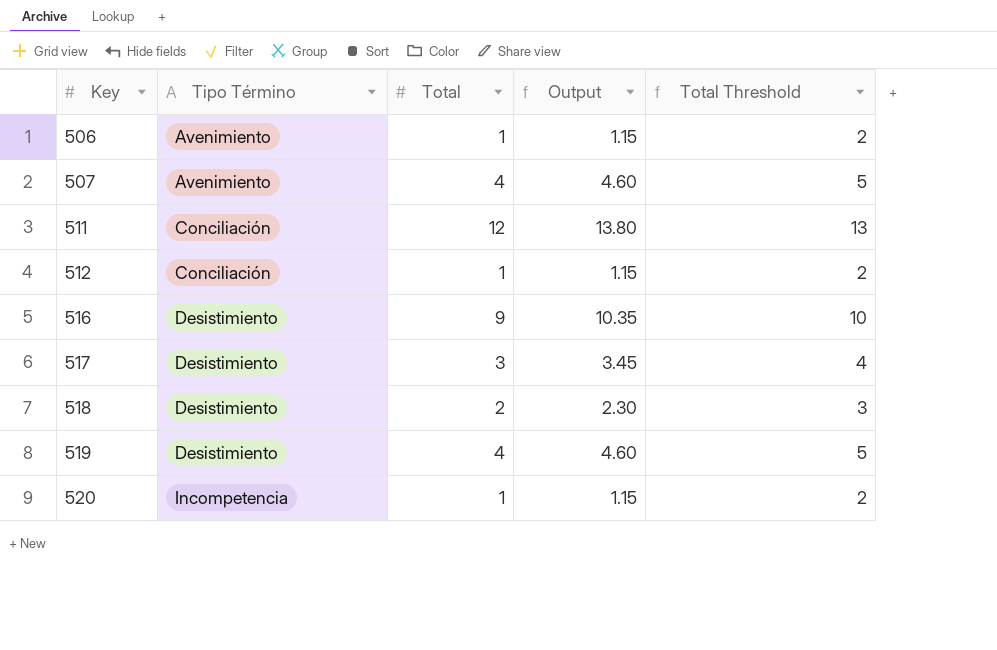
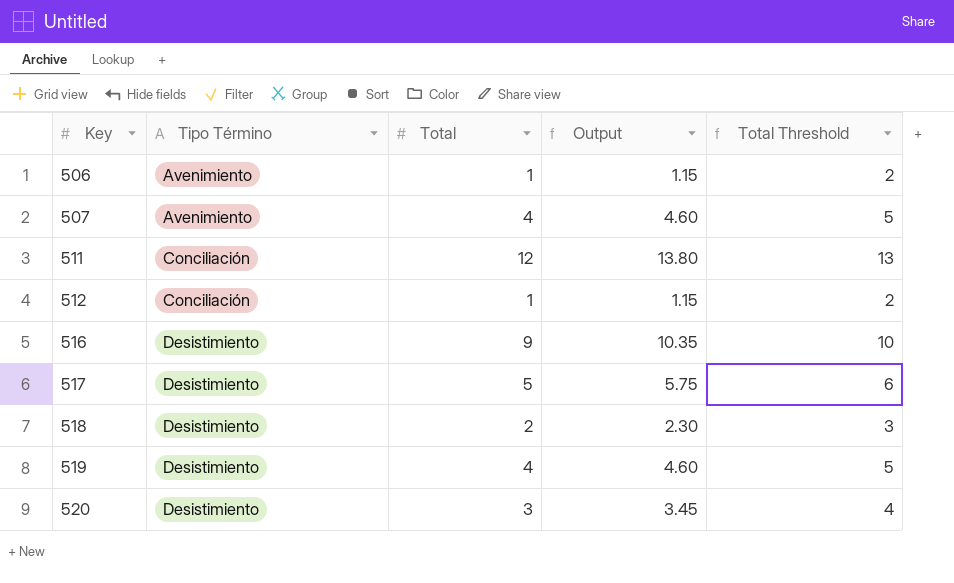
517 | Total: 3 -> 5
517 | Output: 3.45 -> 5.75
517 | Total Threshold: 4 -> 6
520 | Tipo Término: Incompetencia -> Desistimiento
520 | Total: 1 -> 3
520 | Output: 1.15 -> 3.45
520 | Total Threshold: 2 -> 4

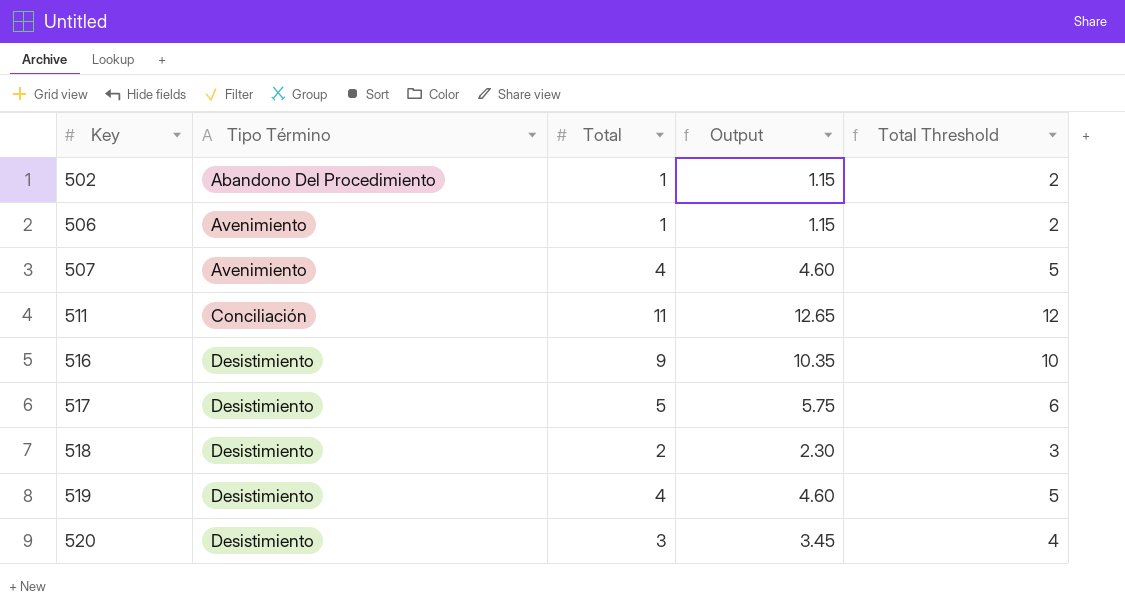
row 512: Conciliación | 1 | 1.15 | 2 -> none
row 502: none -> Abandono Del Procedimiento | 1 | 1.15 | 2
511 | Total: 12 -> 11
511 | Output: 13.80 -> 12.65
511 | Total Threshold: 13 -> 12

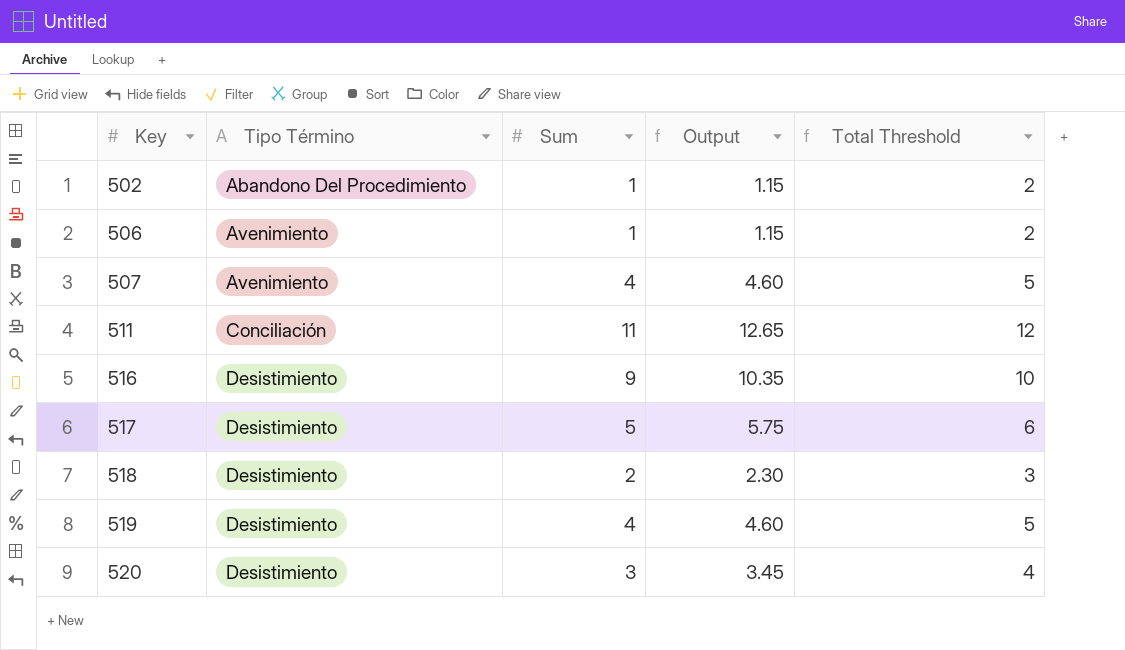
column name: Total -> Sum

